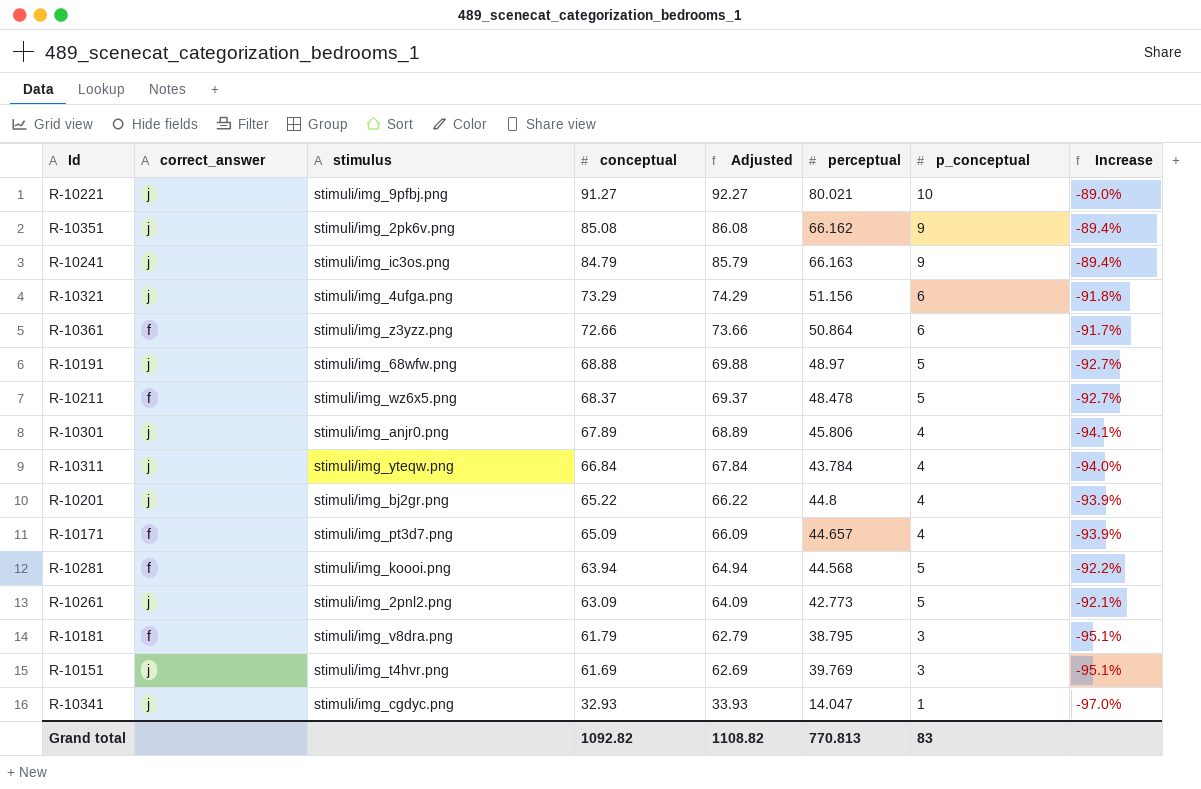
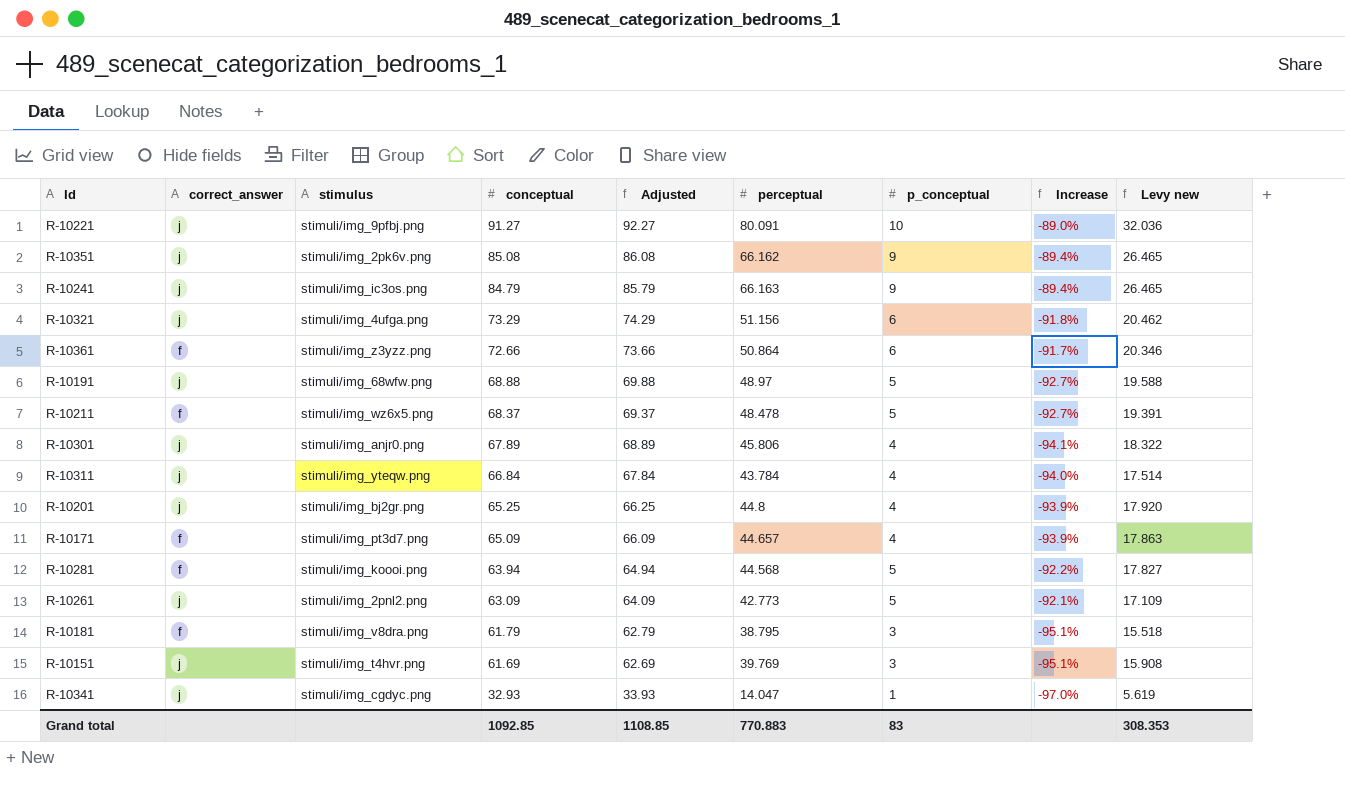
column Levy new | formula: none -> [perceptual] * 0.4
R-10221 | perceptual: 80.021 -> 80.091
R-10201 | conceptual: 65.22 -> 65.25
R-10201 | Adjusted: 66.22 -> 66.25
Grand total | conceptual: 1092.82 -> 1092.85
Grand total | Adjusted: 1108.82 -> 1108.85
Grand total | perceptual: 770.813 -> 770.883

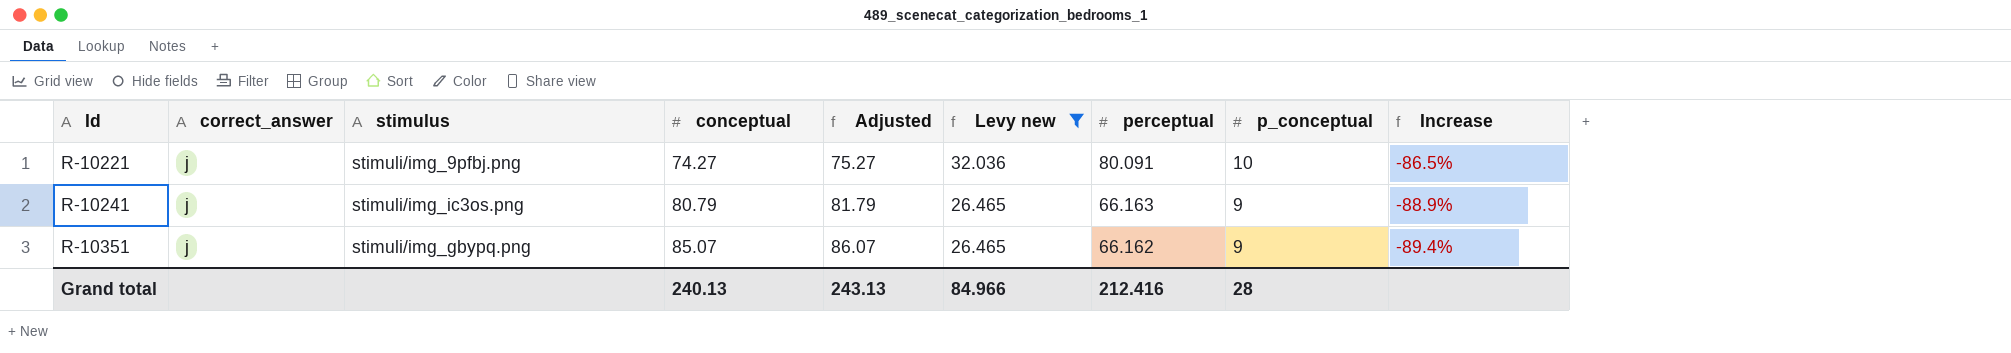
filter: none -> Levy new >= 26.465
row order: conceptual descending -> Id ascending
column Levy new | position: 9 -> 6
R-10221 | conceptual: 91.27 -> 74.27
R-10221 | Adjusted: 92.27 -> 75.27
R-10221 | Increase: -89.0% -> -86.5%
R-10241 | conceptual: 84.79 -> 80.79
R-10241 | Adjusted: 85.79 -> 81.79
R-10241 | Increase: -89.4% -> -88.9%
R-10351 | stimulus: stimuli/img_2pk6v.png -> stimuli/img_gbypq.png
R-10351 | conceptual: 85.08 -> 85.07
R-10351 | Adjusted: 86.08 -> 86.07
Grand total | conceptual: 1092.85 -> 240.13
Grand total | Adjusted: 1108.85 -> 243.13
Grand total | Levy new: 308.353 -> 84.966
Grand total | perceptual: 770.883 -> 212.416
Grand total | p_conceptual: 83 -> 28

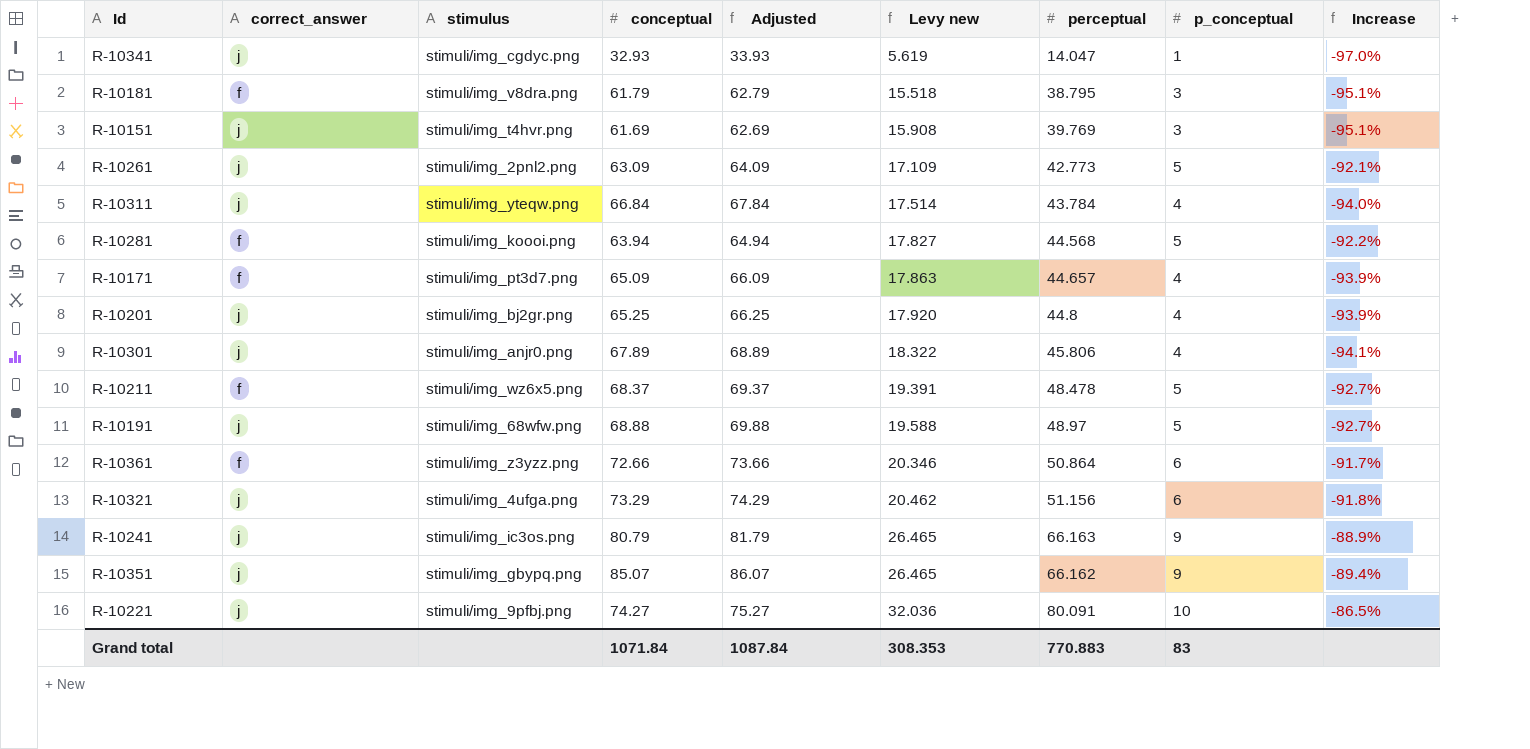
filter: Levy new >= 26.465 -> none
row order: Id ascending -> Levy new ascending
Grand total | conceptual: 240.13 -> 1071.84
Grand total | Adjusted: 243.13 -> 1087.84
Grand total | Levy new: 84.966 -> 308.353
Grand total | perceptual: 212.416 -> 770.883
Grand total | p_conceptual: 28 -> 83

